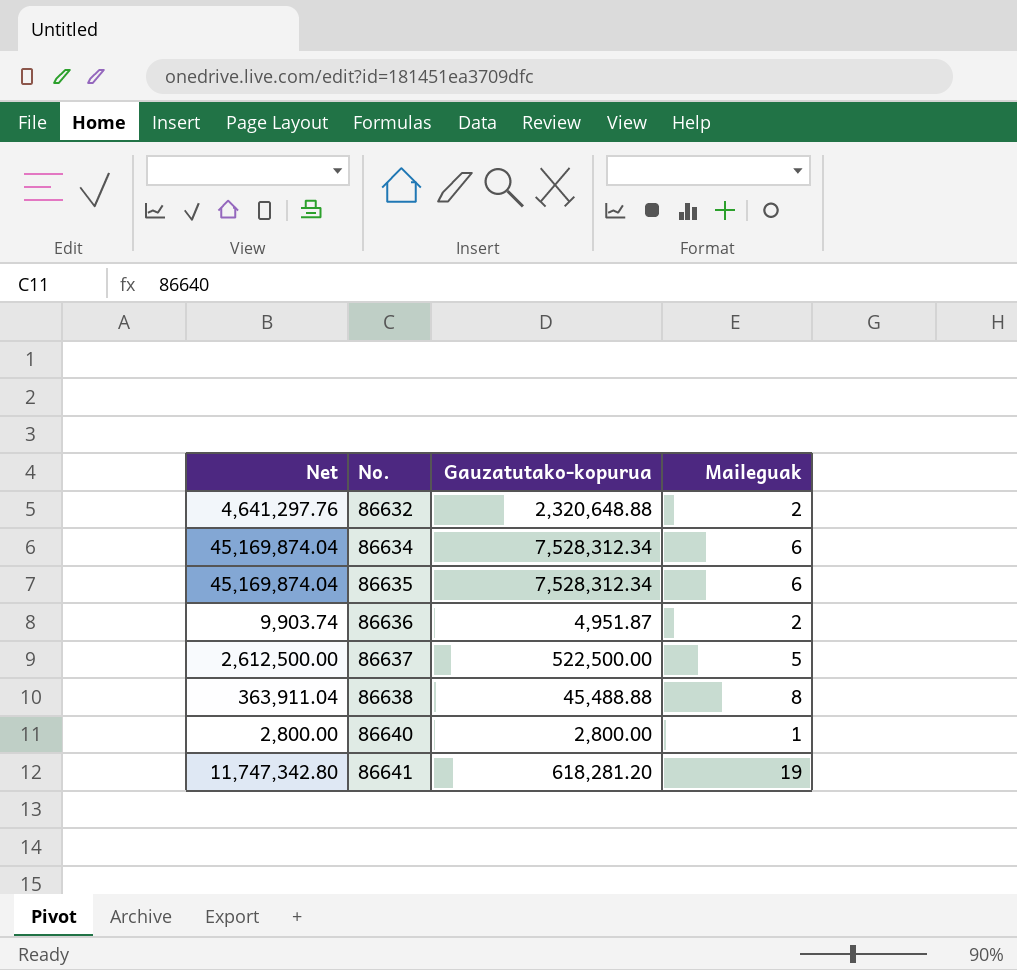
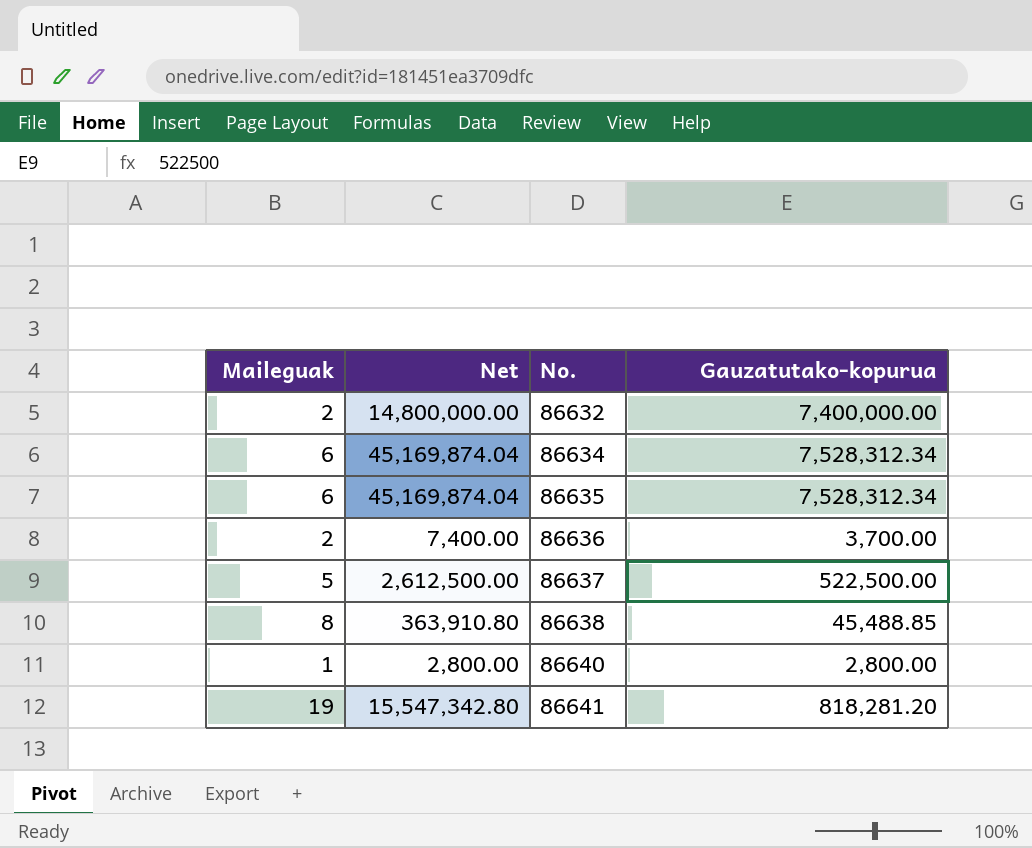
column Maileguak | position: 4 -> 1
86632 | Net: 4,641,297.76 -> 14,800,000.00
86632 | Gauzatutako-kopurua: 2,320,648.88 -> 7,400,000.00
86636 | Net: 9,903.74 -> 7,400.00
86636 | Gauzatutako-kopurua: 4,951.87 -> 3,700.00
86638 | Net: 363,911.04 -> 363,910.80
86638 | Gauzatutako-kopurua: 45,488.88 -> 45,488.85
86641 | Net: 11,747,342.80 -> 15,547,342.80
86641 | Gauzatutako-kopurua: 618,281.20 -> 818,281.20

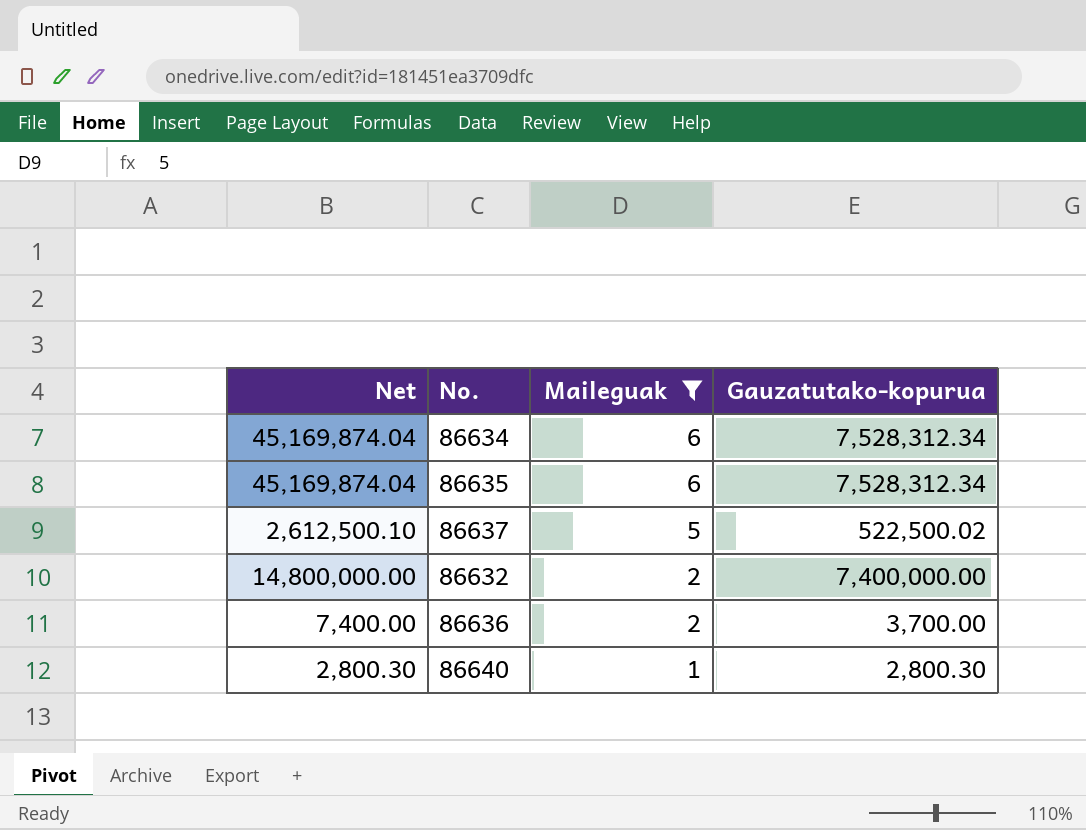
filter: none -> Maileguak <= 6
row order: No. ascending -> Maileguak descending
column Maileguak | position: 1 -> 3
86637 | Net: 2,612,500.00 -> 2,612,500.10
86637 | Gauzatutako-kopurua: 522,500.00 -> 522,500.02
86640 | Net: 2,800.00 -> 2,800.30
86640 | Gauzatutako-kopurua: 2,800.00 -> 2,800.30

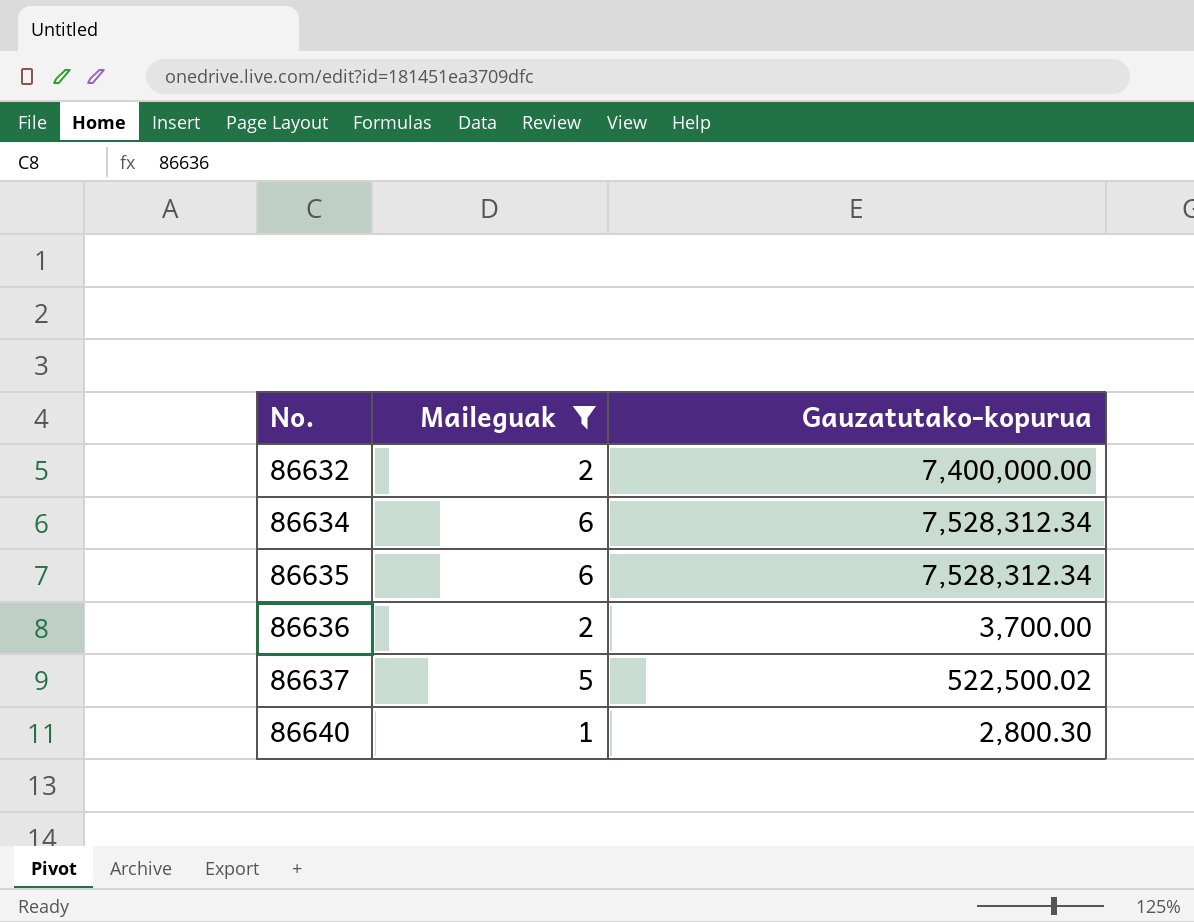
row order: Maileguak descending -> No. ascending
column Net | formula: [Maileguak] * [Gauzatutako-kopurua] -> none

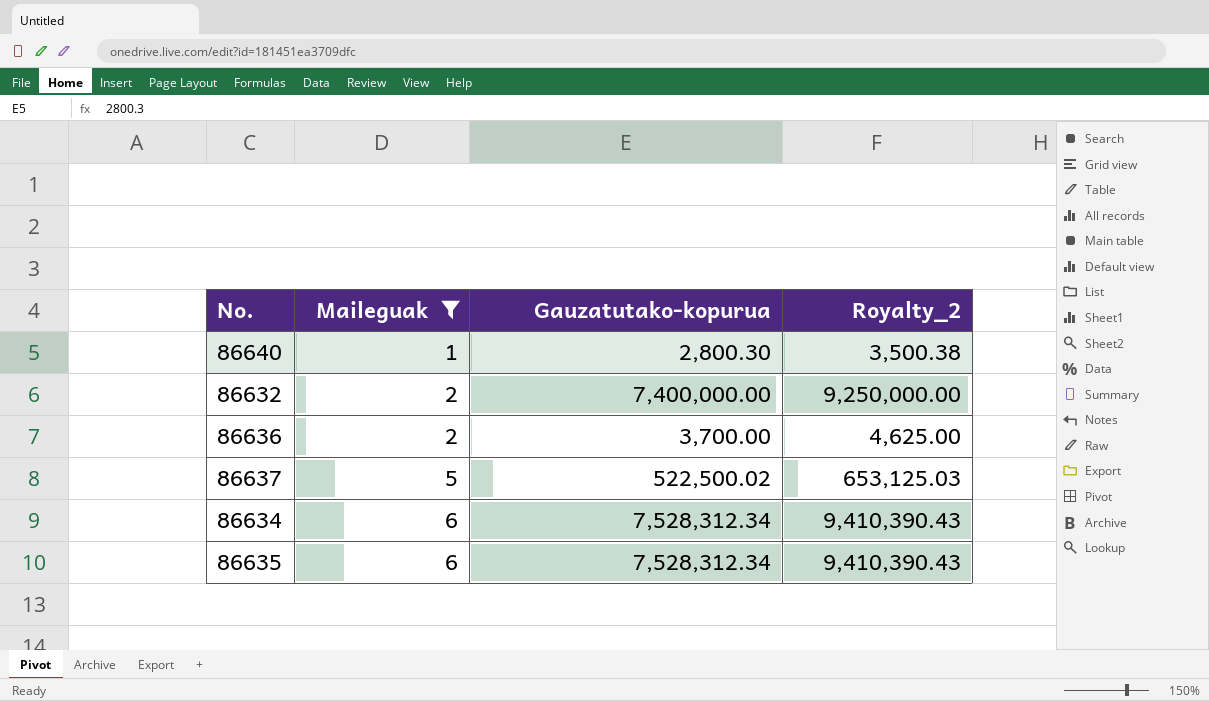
row order: No. ascending -> Maileguak ascending
column Royalty_2 | formula: none -> [Gauzatutako-kopurua] * 1.25

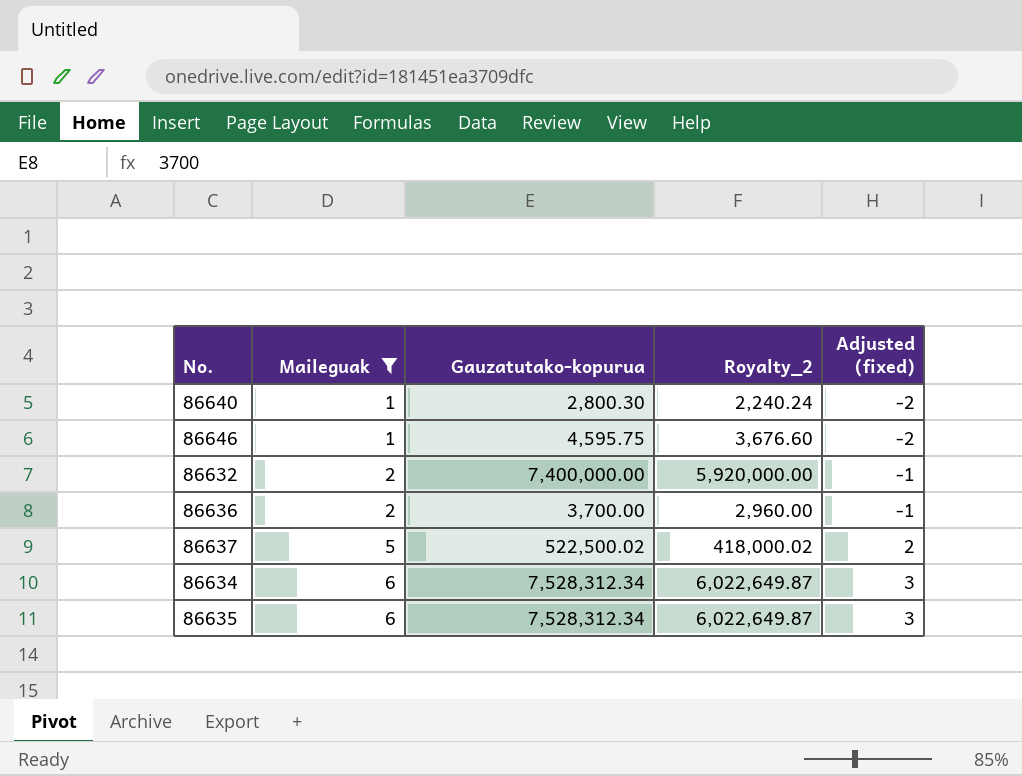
column Royalty_2 | formula: [Gauzatutako-kopurua] * 1.25 -> [Gauzatutako-kopurua] * 0.8
column Adjusted (fixed) | formula: none -> [Maileguak] - 3
row 86646: none -> 1 | 4,595.75 | 3,676.60 | -2

